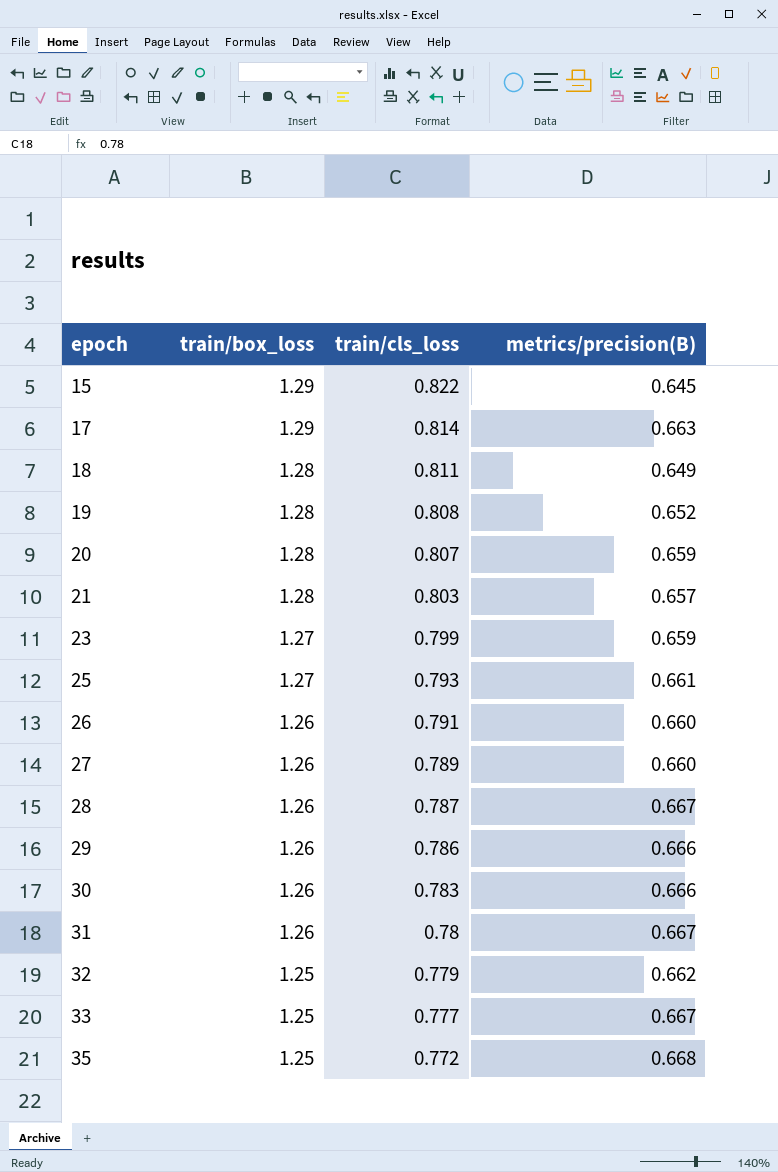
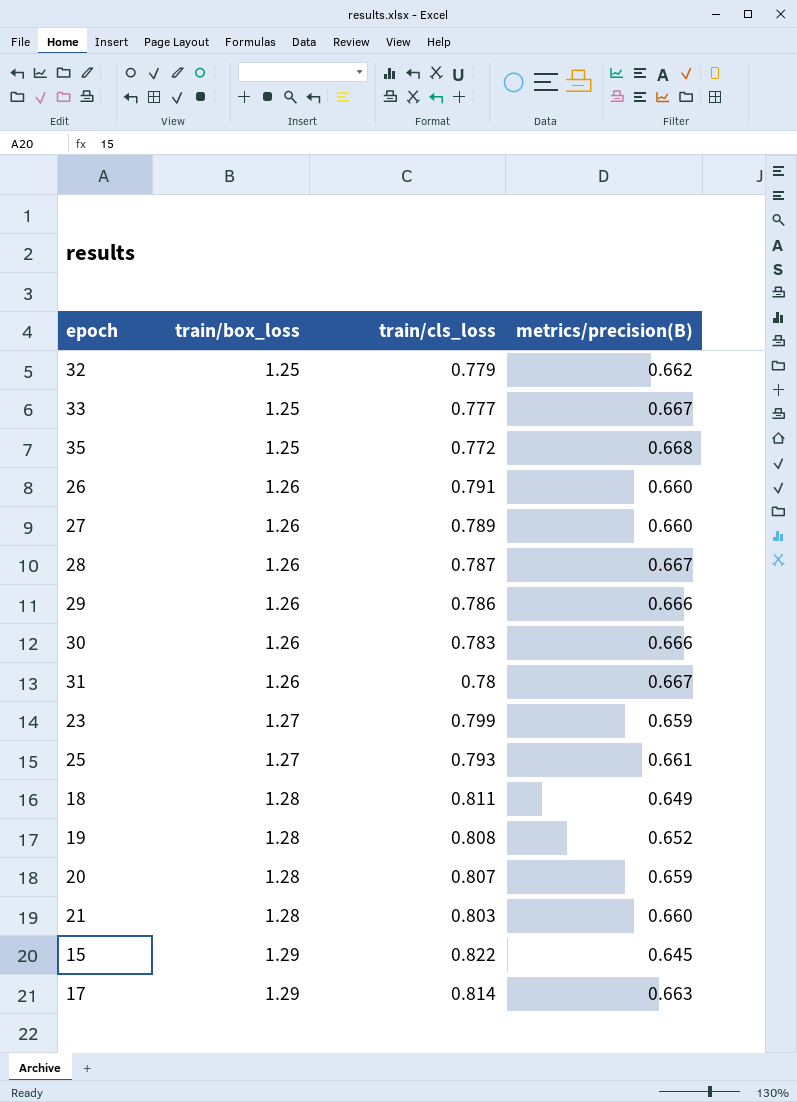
row order: epoch ascending -> train/box_loss ascending
21 | metrics/precision(B): 0.657 -> 0.660

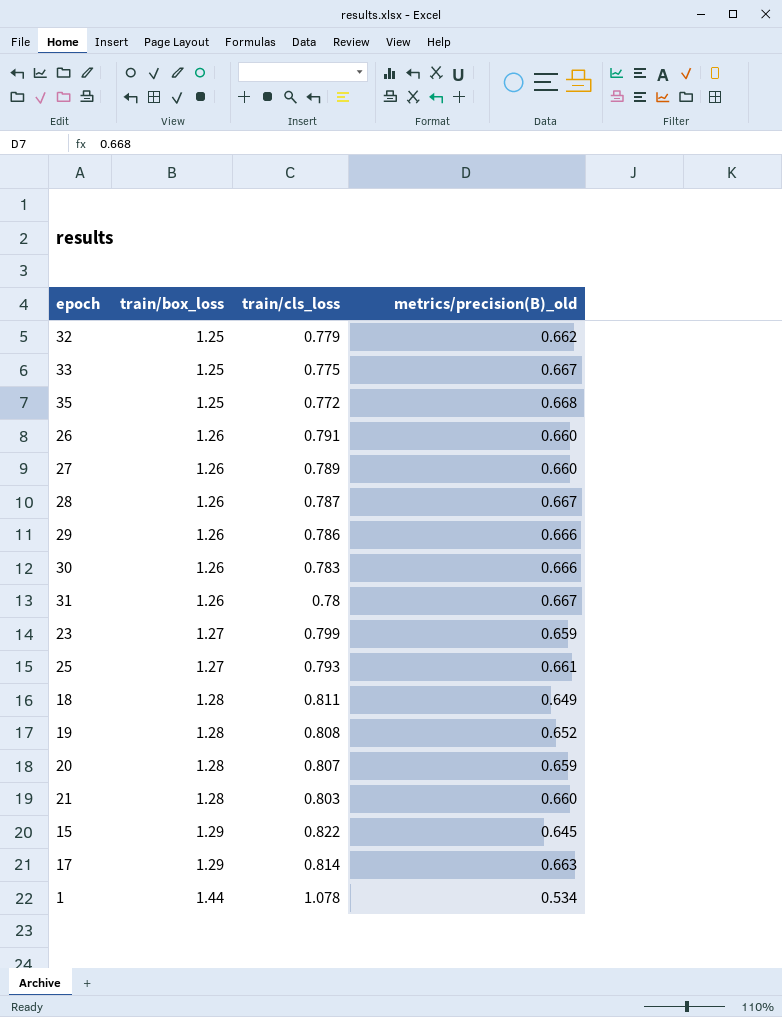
column name: metrics/precision(B) -> metrics/precision(B)_old
33 | train/cls_loss: 0.777 -> 0.775
row 1: none -> 1.44 | 1.078 | 0.534

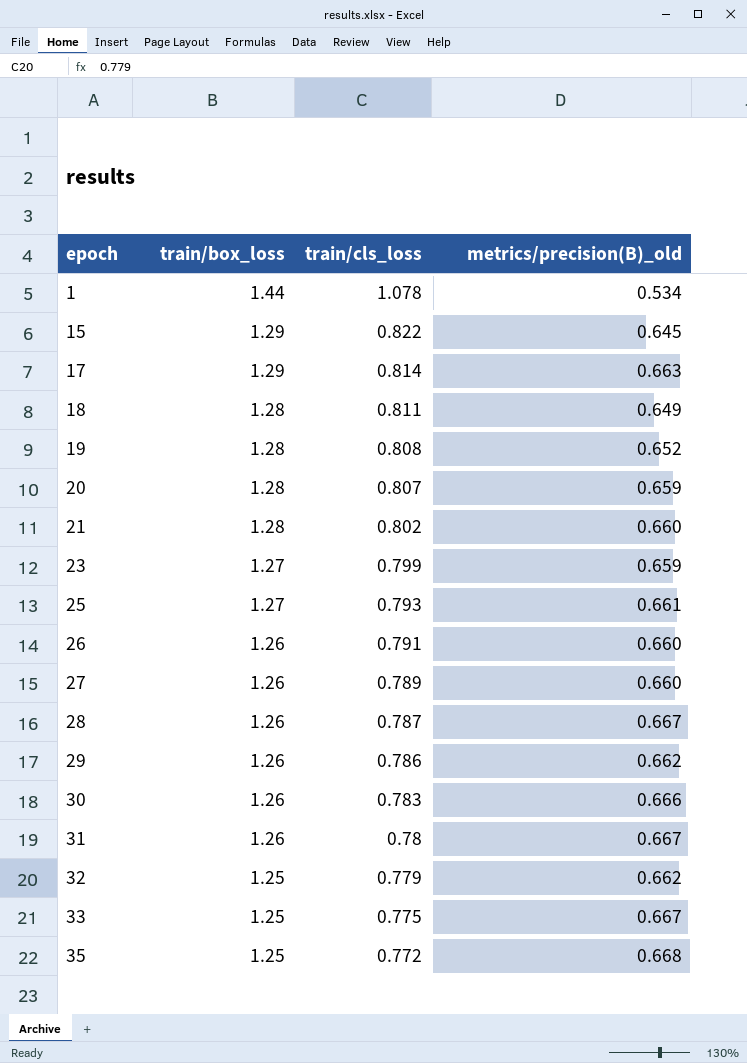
row order: train/box_loss ascending -> epoch ascending
21 | train/cls_loss: 0.803 -> 0.802
29 | metrics/precision(B)_old: 0.666 -> 0.662

